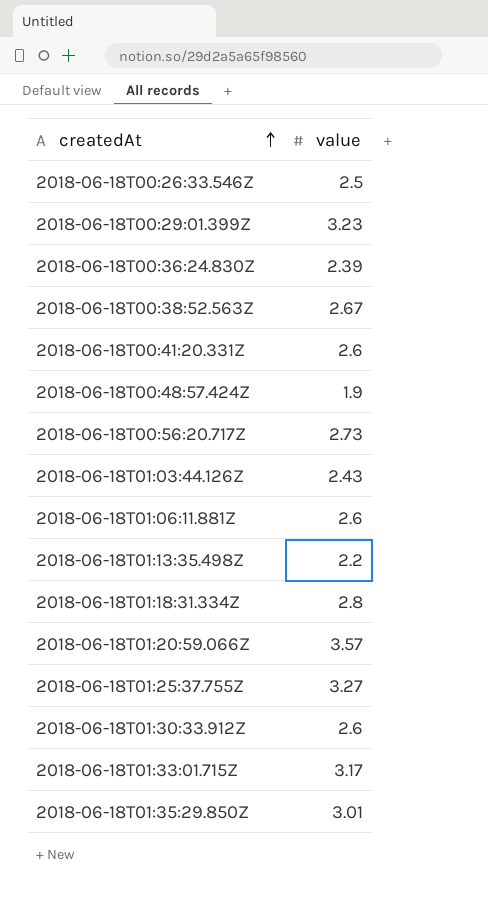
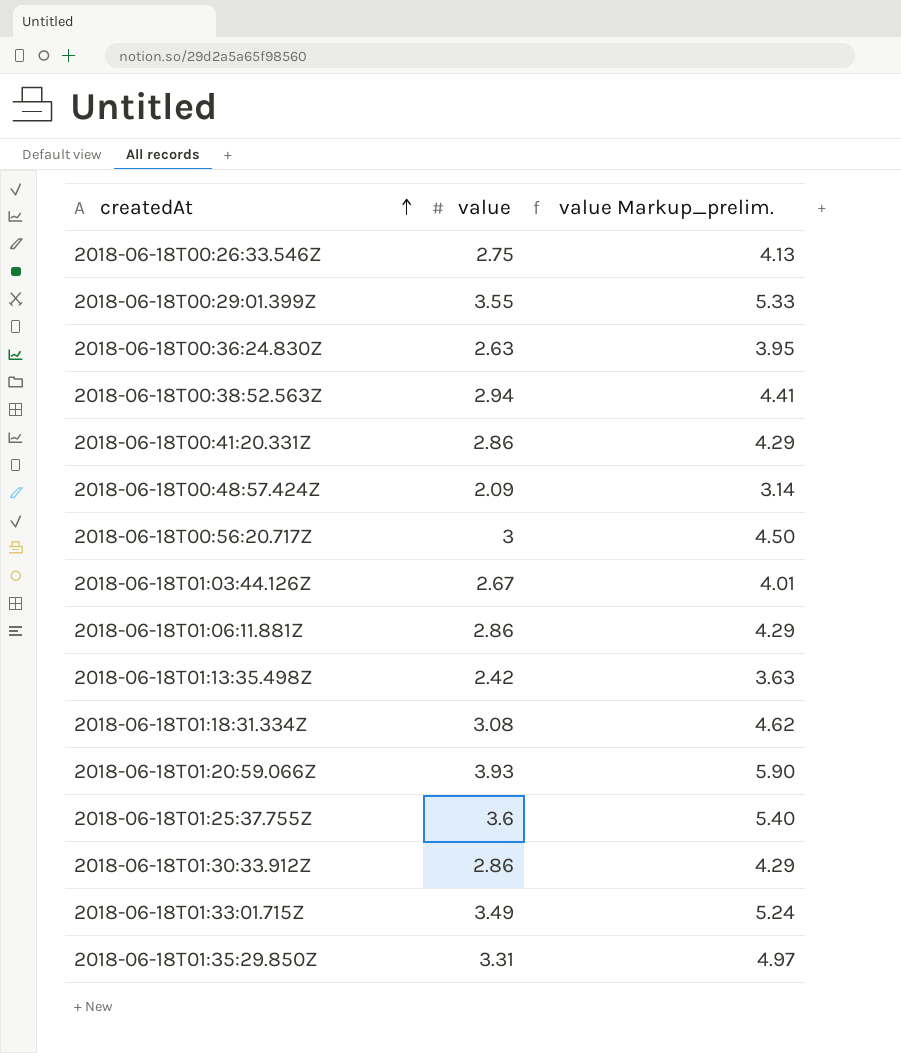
column value Markup_prelim. | formula: none -> [value] * 1.5
2018-06-18T00:26:33.546Z | value: 2.5 -> 2.75
2018-06-18T00:29:01.399Z | value: 3.23 -> 3.55
2018-06-18T00:36:24.830Z | value: 2.39 -> 2.63
2018-06-18T00:38:52.563Z | value: 2.67 -> 2.94
2018-06-18T00:41:20.331Z | value: 2.6 -> 2.86
2018-06-18T00:48:57.424Z | value: 1.9 -> 2.09
2018-06-18T00:56:20.717Z | value: 2.73 -> 3
2018-06-18T01:03:44.126Z | value: 2.43 -> 2.67
2018-06-18T01:06:11.881Z | value: 2.6 -> 2.86
2018-06-18T01:13:35.498Z | value: 2.2 -> 2.42
2018-06-18T01:18:31.334Z | value: 2.8 -> 3.08
2018-06-18T01:20:59.066Z | value: 3.57 -> 3.93
2018-06-18T01:25:37.755Z | value: 3.27 -> 3.6
2018-06-18T01:30:33.912Z | value: 2.6 -> 2.86
2018-06-18T01:33:01.715Z | value: 3.17 -> 3.49
2018-06-18T01:35:29.850Z | value: 3.01 -> 3.31

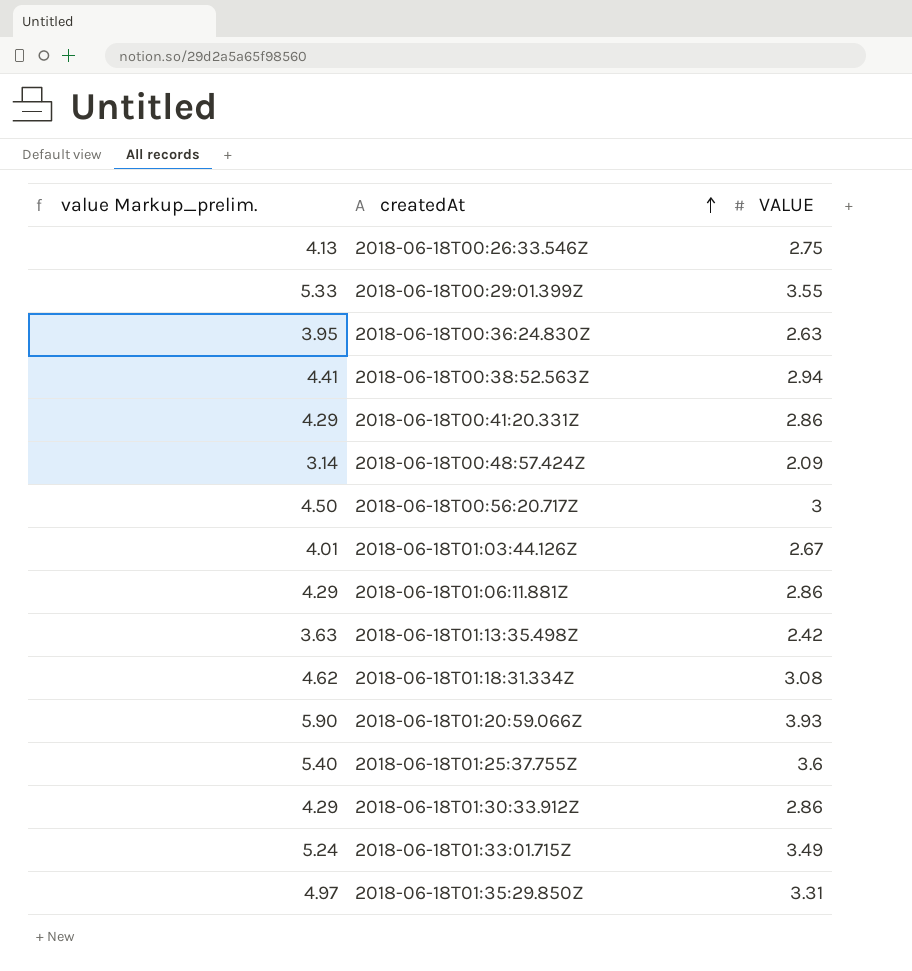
column value Markup_prelim. | position: 3 -> 1
column name: value -> VALUE

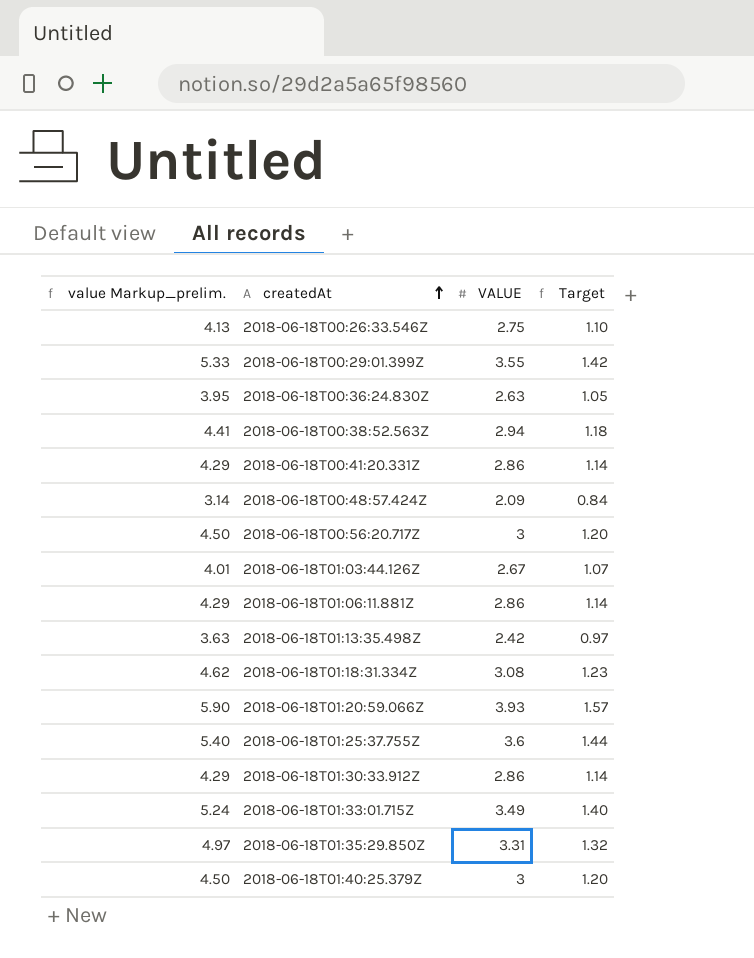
column Target | formula: none -> [VALUE] * 0.4
row 2018-06-18T01:40:25.379Z: none -> 4.50 | 3 | 1.20

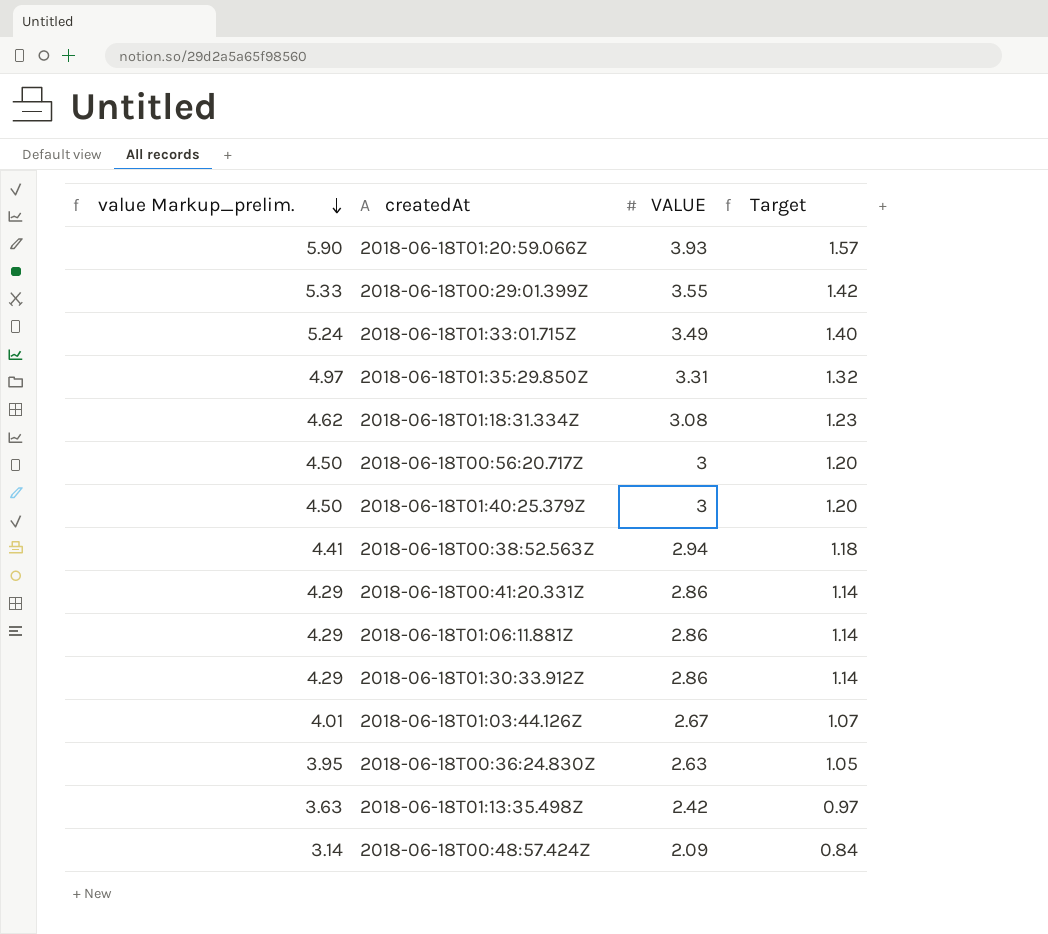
row order: createdAt ascending -> value Markup_prelim. descending
row 2018-06-18T00:26:33.546Z: 4.13 | 2.75 | 1.10 -> none
row 2018-06-18T01:25:37.755Z: 5.40 | 3.6 | 1.44 -> none

